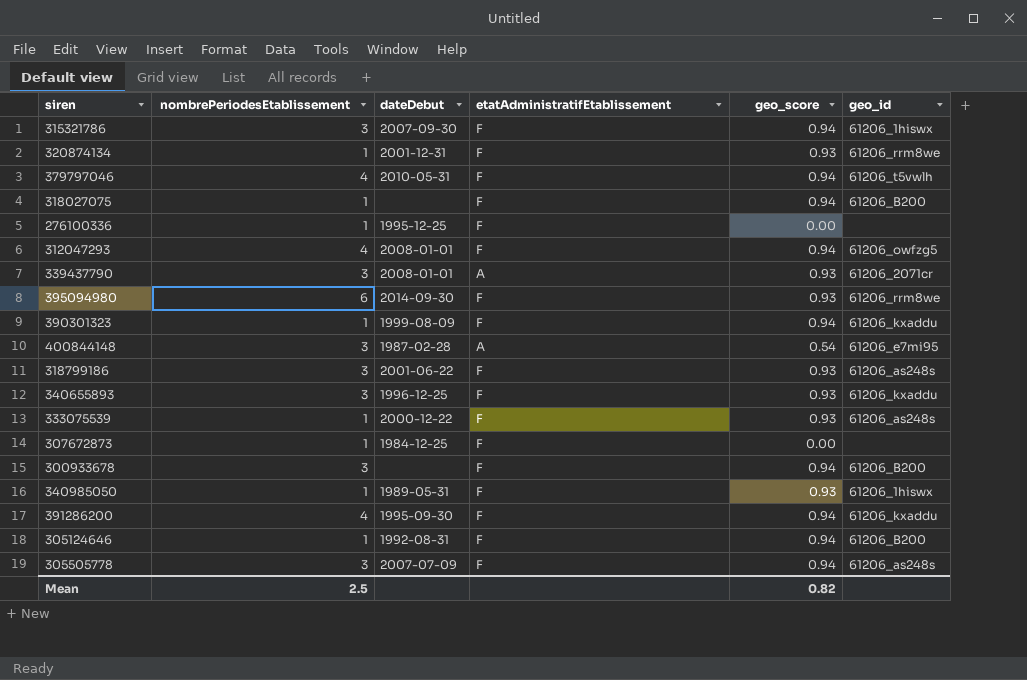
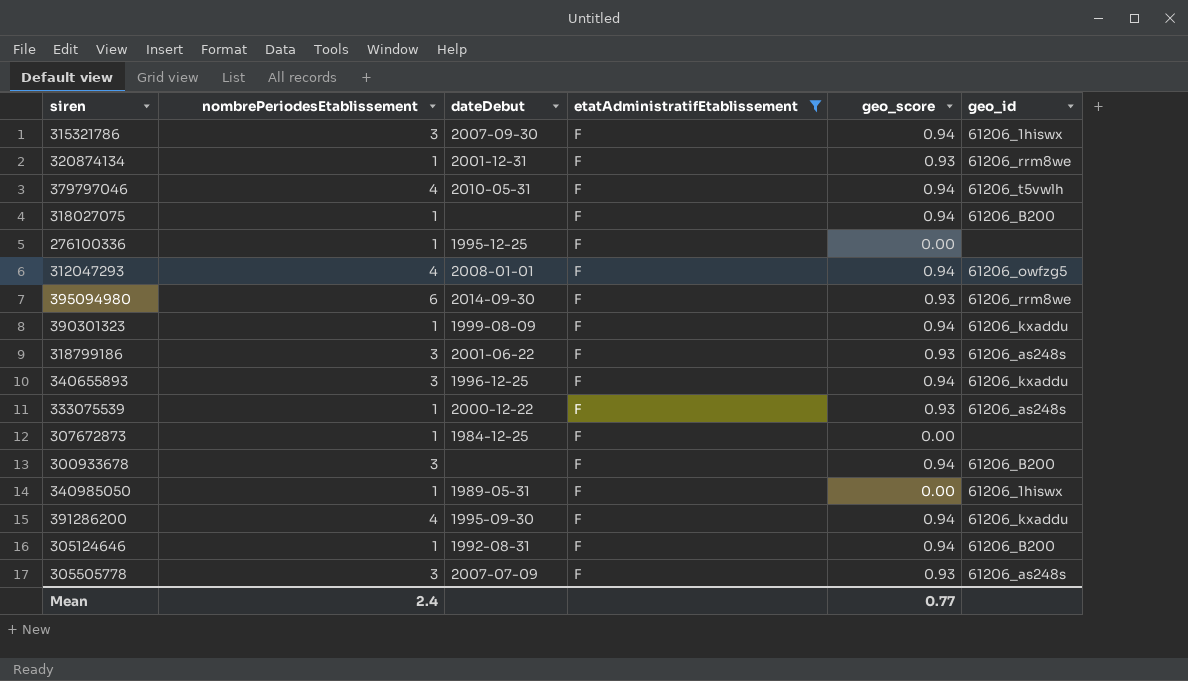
filter: none -> etatAdministratifEtablissement = F
340655893 | geo_score: 0.93 -> 0.94
340985050 | geo_score: 0.93 -> 0.00
305505778 | geo_score: 0.94 -> 0.93
Mean | nombrePeriodesEtablissement: 2.5 -> 2.4
Mean | geo_score: 0.82 -> 0.77

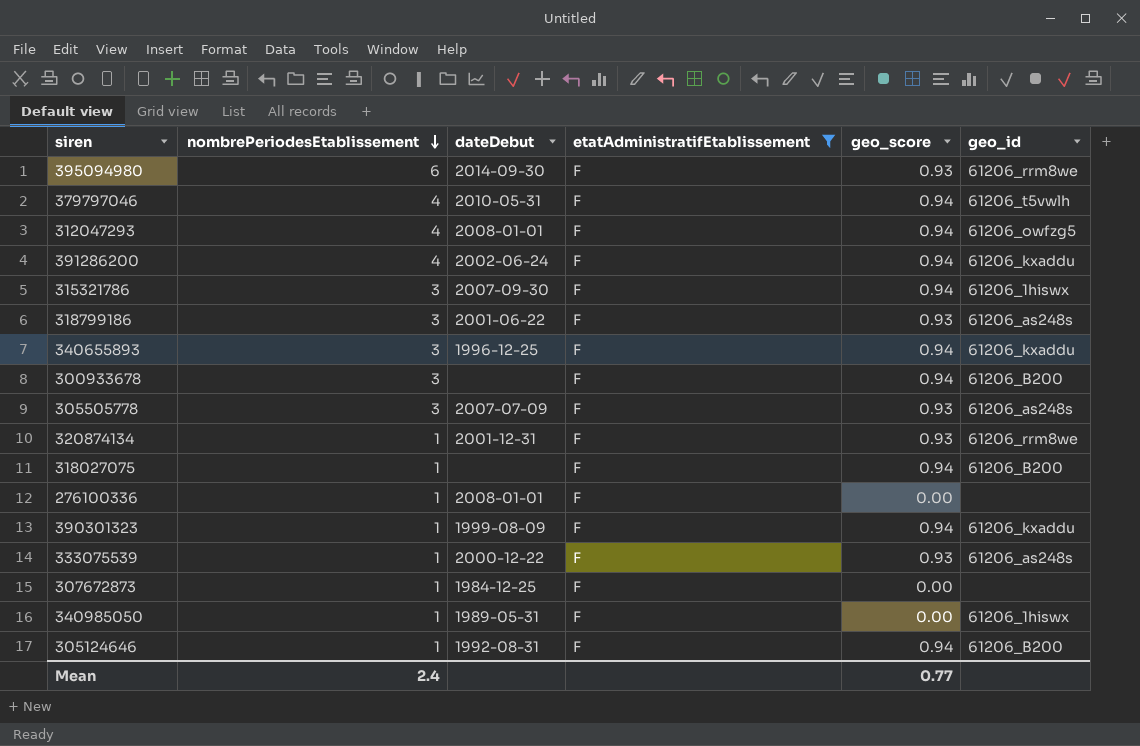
row order: none -> nombrePeriodesEtablissement descending
391286200 | dateDebut: 1995-09-30 -> 2002-06-24
276100336 | dateDebut: 1995-12-25 -> 2008-01-01

